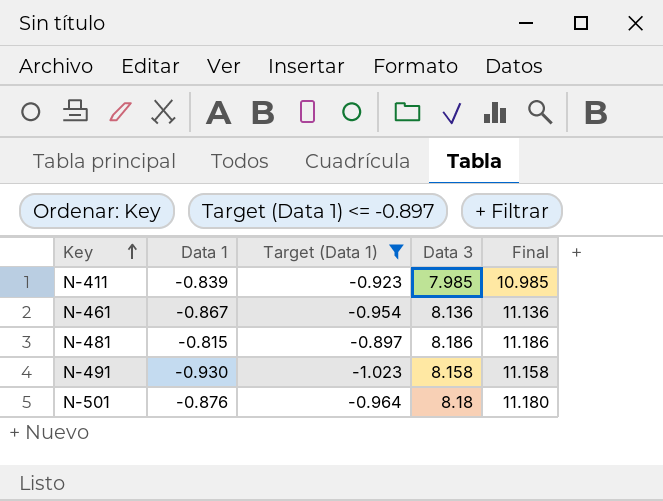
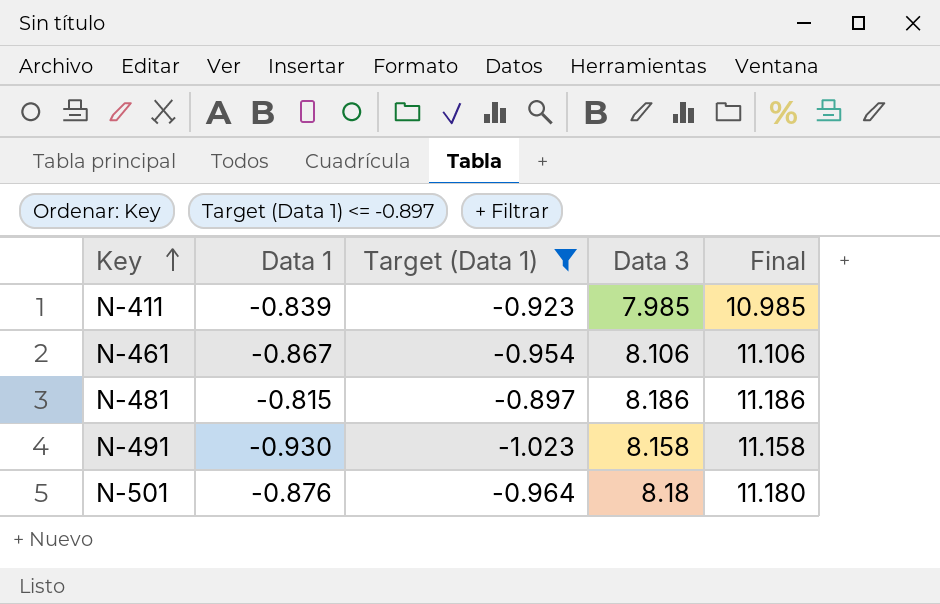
N-461 | Data 3: 8.136 -> 8.106
N-461 | Final: 11.136 -> 11.106

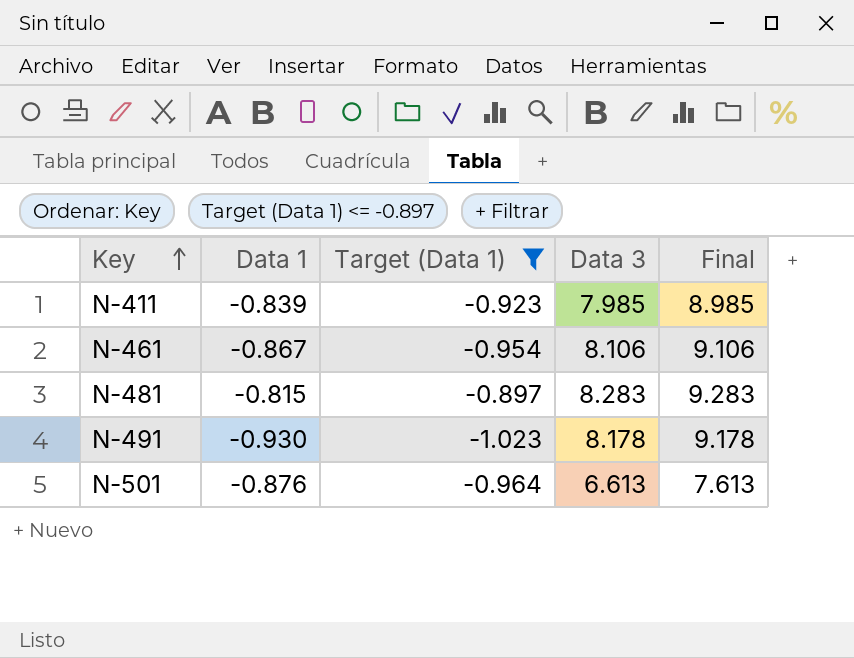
column Final | formula: [Data 3] + 3 -> [Data 3] + 1
N-481 | Data 3: 8.186 -> 8.283
N-491 | Data 3: 8.158 -> 8.178
N-501 | Data 3: 8.18 -> 6.613

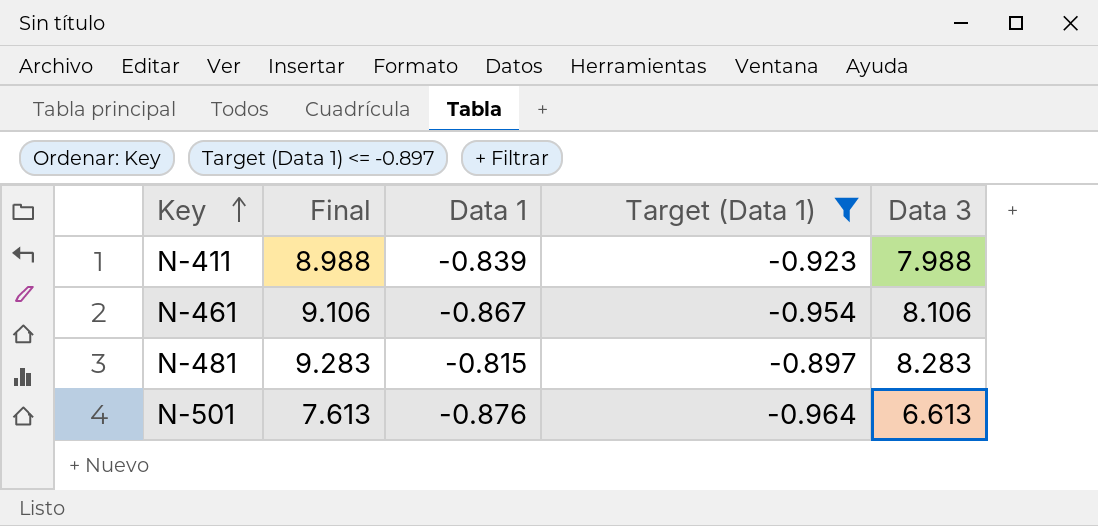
column Final | position: 5 -> 2
row N-491: -0.930 | -1.023 | 8.178 | 9.178 -> none
N-411 | Final: 8.985 -> 8.988
N-411 | Data 3: 7.985 -> 7.988

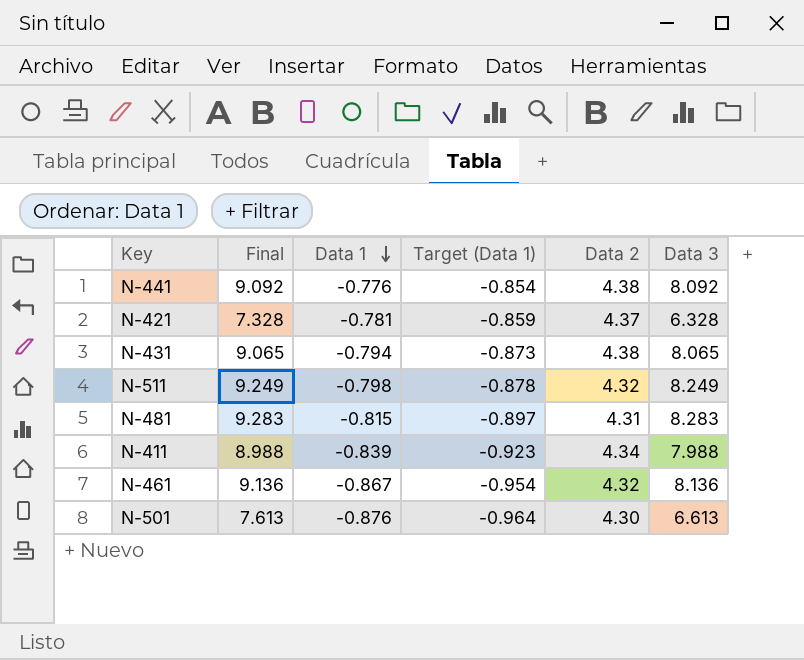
filter: Target (Data 1) <= -0.897 -> none
row order: Key ascending -> Data 1 descending
column Data 2 | position: none -> 5
N-461 | Final: 9.106 -> 9.136
N-461 | Data 3: 8.106 -> 8.136

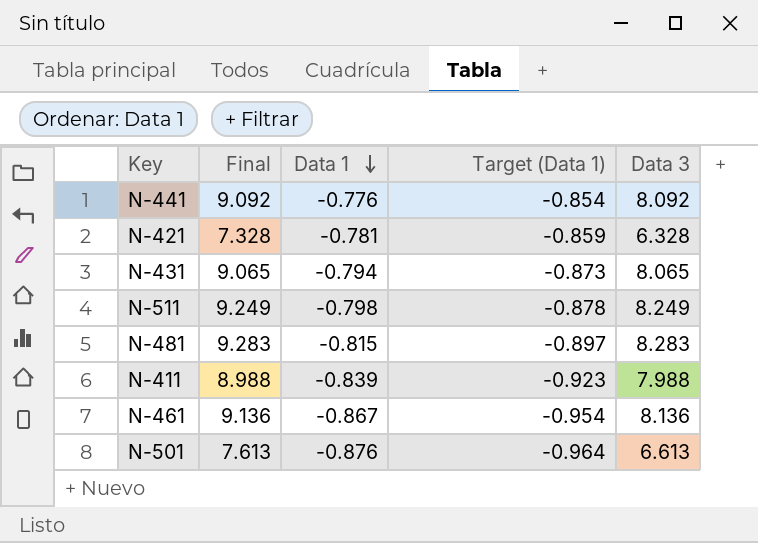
column Data 2 | position: 5 -> none

